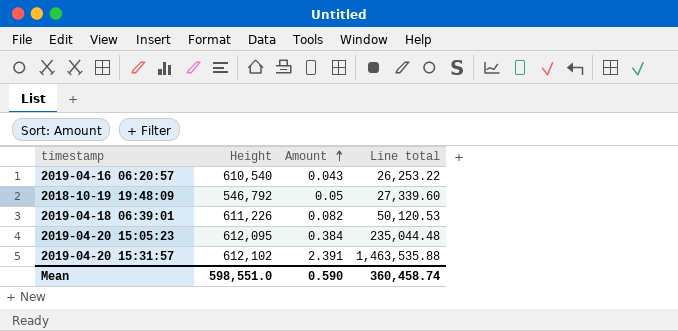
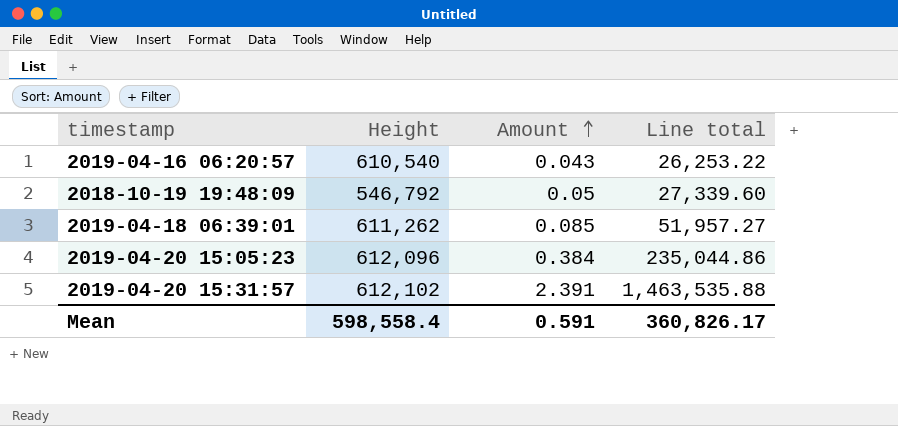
2019-04-18 06:39:01 | Height: 611,226 -> 611,262
2019-04-18 06:39:01 | Amount: 0.082 -> 0.085
2019-04-18 06:39:01 | Line total: 50,120.53 -> 51,957.27
2019-04-20 15:05:23 | Height: 612,095 -> 612,096
2019-04-20 15:05:23 | Line total: 235,044.48 -> 235,044.86
Mean | Height: 598,551.0 -> 598,558.4
Mean | Amount: 0.590 -> 0.591
Mean | Line total: 360,458.74 -> 360,826.17

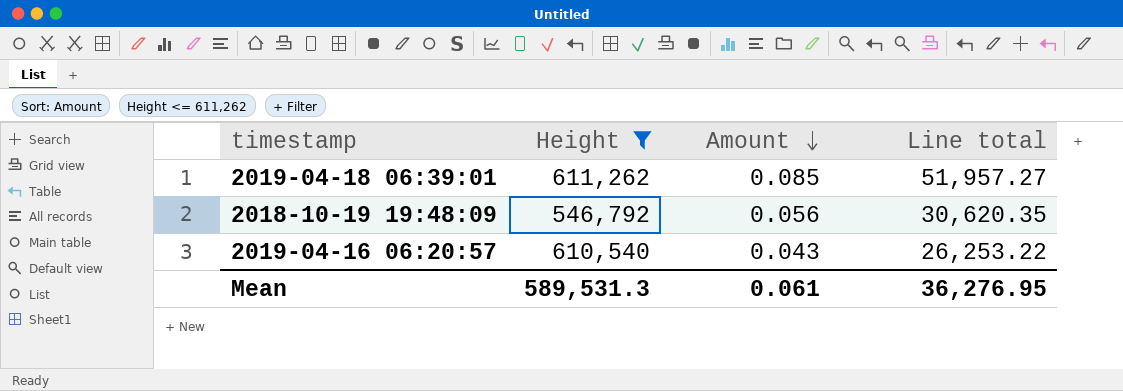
filter: none -> Height <= 611,262
row order: Amount ascending -> Amount descending
2018-10-19 19:48:09 | Amount: 0.05 -> 0.056
2018-10-19 19:48:09 | Line total: 27,339.60 -> 30,620.35
Mean | Height: 598,558.4 -> 589,531.3
Mean | Amount: 0.591 -> 0.061
Mean | Line total: 360,826.17 -> 36,276.95

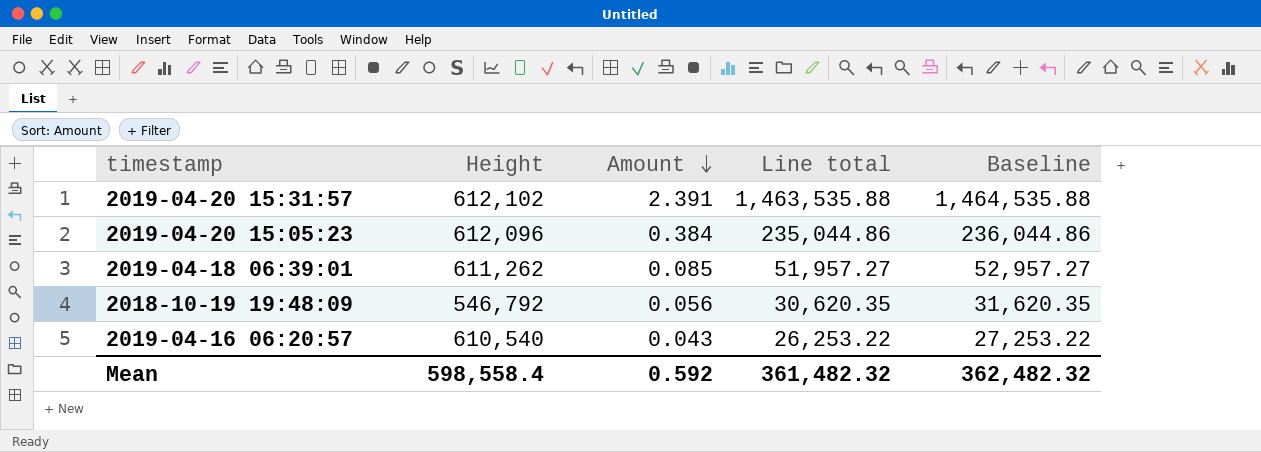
filter: Height <= 611,262 -> none
column Baseline | formula: none -> [Line total] + 1000
Mean | Height: 589,531.3 -> 598,558.4
Mean | Amount: 0.061 -> 0.592
Mean | Line total: 36,276.95 -> 361,482.32

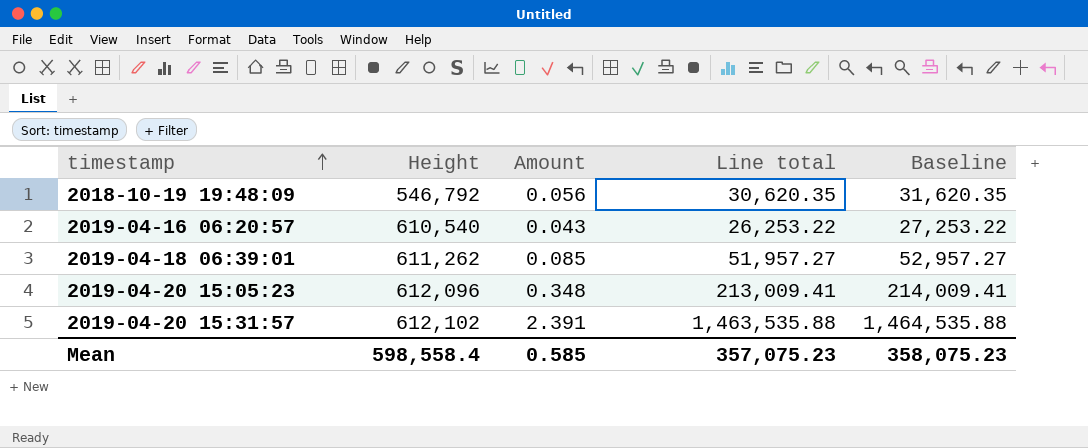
row order: Amount descending -> timestamp ascending
2019-04-20 15:05:23 | Amount: 0.384 -> 0.348
2019-04-20 15:05:23 | Line total: 235,044.86 -> 213,009.41
2019-04-20 15:05:23 | Baseline: 236,044.86 -> 214,009.41
Mean | Amount: 0.592 -> 0.585
Mean | Line total: 361,482.32 -> 357,075.23
Mean | Baseline: 362,482.32 -> 358,075.23

